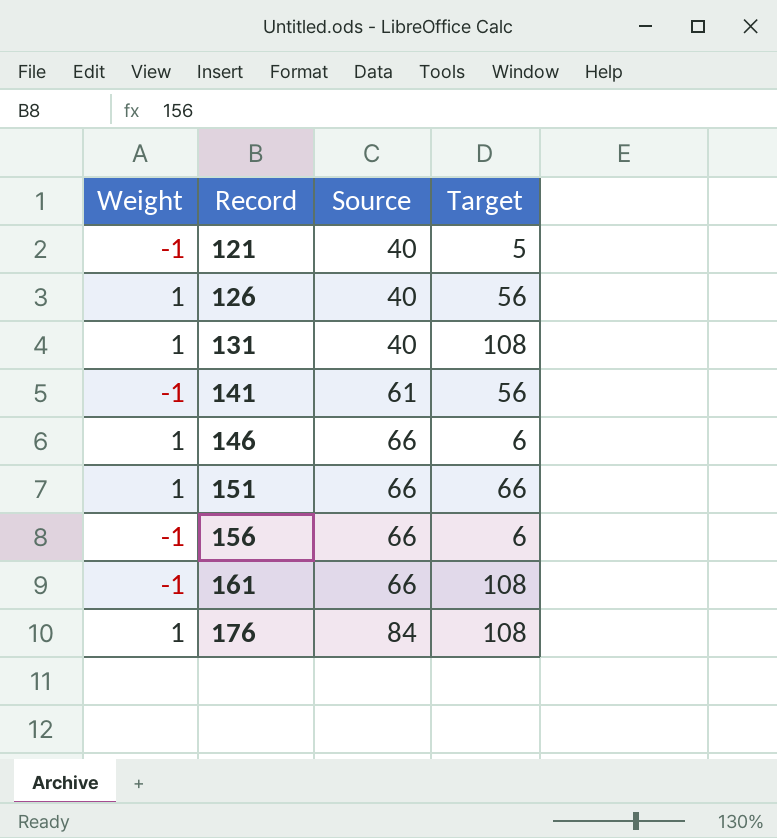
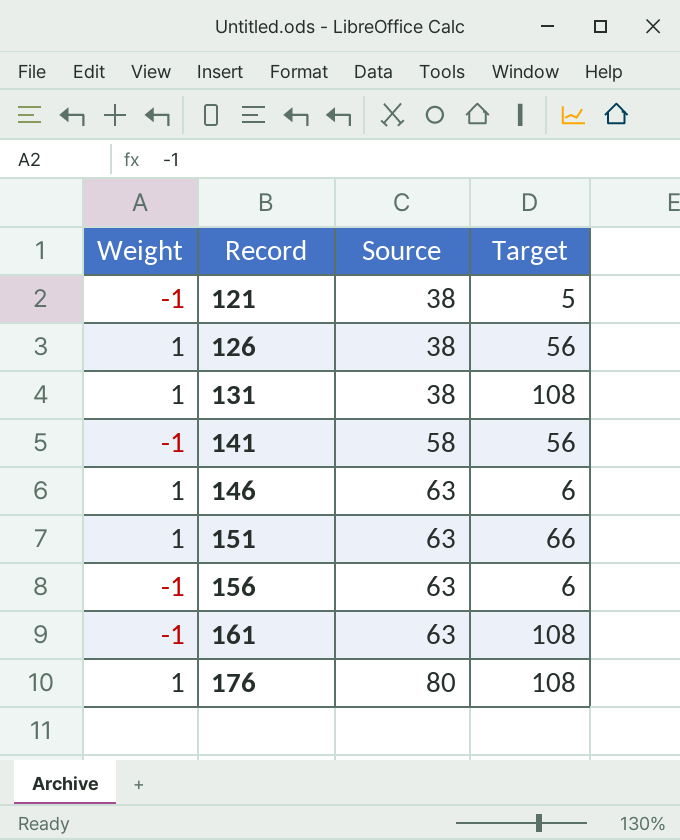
121 | Source: 40 -> 38
126 | Source: 40 -> 38
131 | Source: 40 -> 38
141 | Source: 61 -> 58
146 | Source: 66 -> 63
151 | Source: 66 -> 63
156 | Source: 66 -> 63
161 | Source: 66 -> 63
176 | Source: 84 -> 80

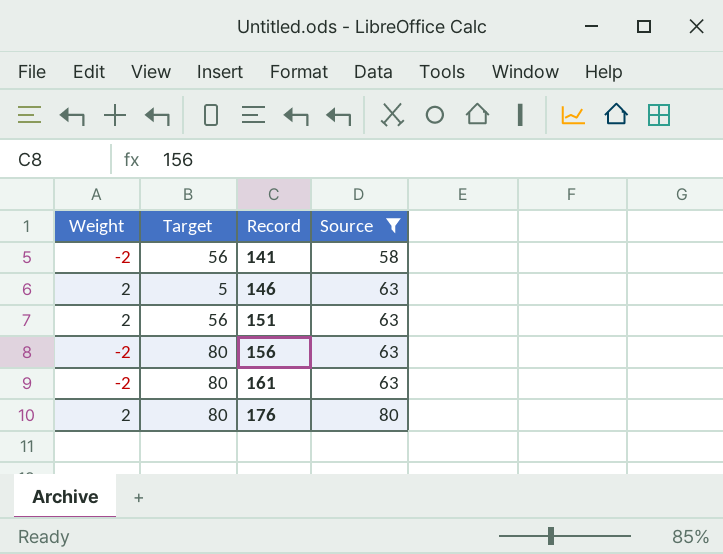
filter: none -> Source != 38
column Target | position: 4 -> 2
141 | Weight: -1 -> -2
146 | Weight: 1 -> 2
146 | Target: 6 -> 5
151 | Weight: 1 -> 2
151 | Target: 66 -> 56
156 | Weight: -1 -> -2
156 | Target: 6 -> 80
161 | Weight: -1 -> -2
161 | Target: 108 -> 80
176 | Weight: 1 -> 2
176 | Target: 108 -> 80

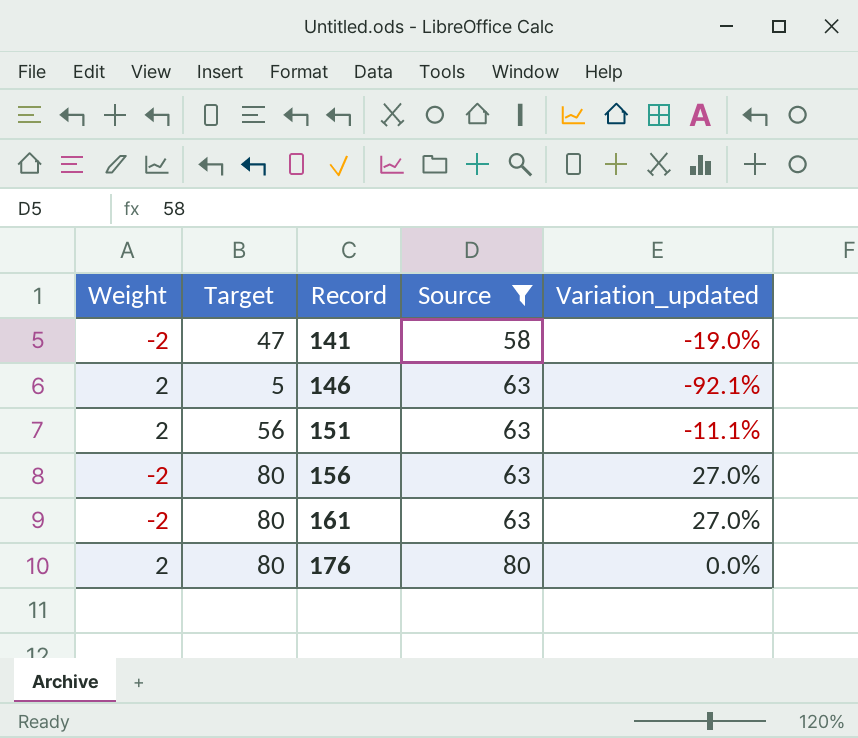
column Variation_updated | formula: none -> ([Target] - [Source]) / [Source]
141 | Target: 56 -> 47

